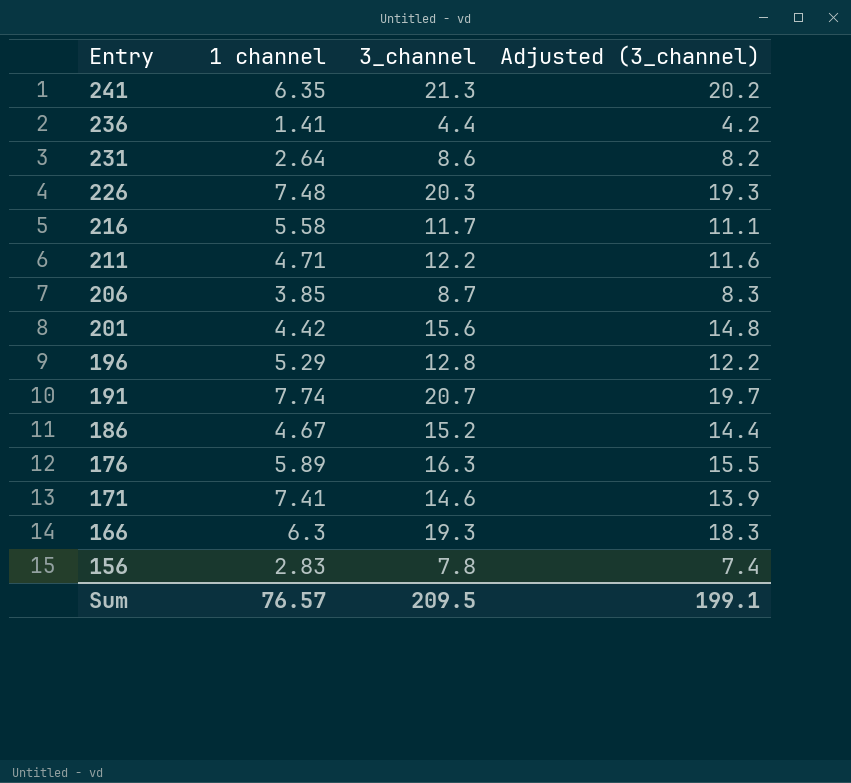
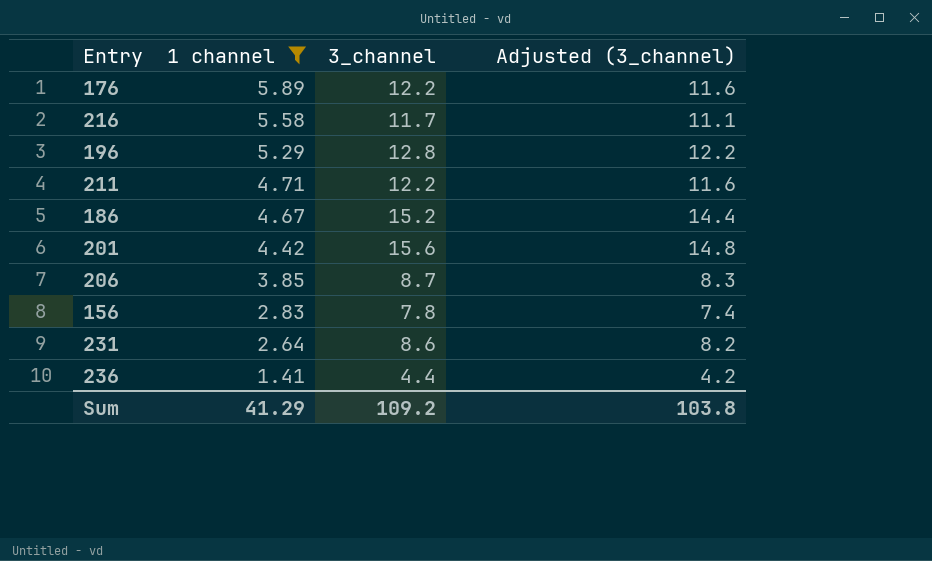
filter: none -> 1 channel <= 5.89
row order: Entry descending -> 1 channel descending
176 | 3_channel: 16.3 -> 12.2
176 | Adjusted (3_channel): 15.5 -> 11.6
Sum | 1 channel: 76.57 -> 41.29
Sum | 3_channel: 209.5 -> 109.2
Sum | Adjusted (3_channel): 199.1 -> 103.8

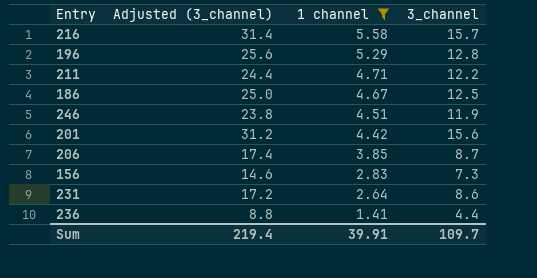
column Adjusted (3_channel) | formula: [3_channel] * 0.95 -> [3_channel] * 2
column Adjusted (3_channel) | position: 4 -> 2
row 176: 5.89 | 12.2 | 11.6 -> none
216 | 3_channel: 11.7 -> 15.7
186 | 3_channel: 15.2 -> 12.5
row 246: none -> 23.8 | 4.51 | 11.9
156 | 3_channel: 7.8 -> 7.3
Sum | Adjusted (3_channel): 103.8 -> 219.4
Sum | 1 channel: 41.29 -> 39.91
Sum | 3_channel: 109.2 -> 109.7

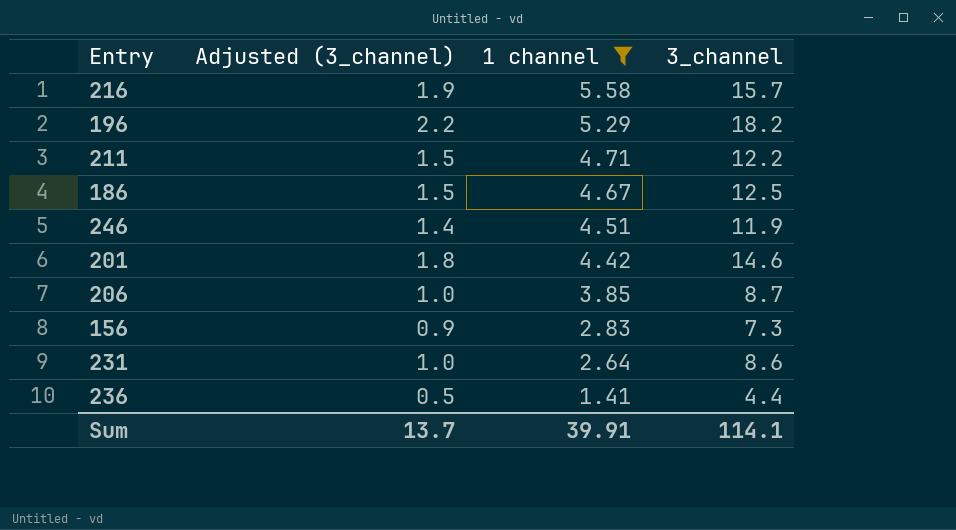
column Adjusted (3_channel) | formula: [3_channel] * 2 -> [3_channel] * 0.12
196 | 3_channel: 12.8 -> 18.2
201 | 3_channel: 15.6 -> 14.6
Sum | Adjusted (3_channel): 219.4 -> 13.7
Sum | 3_channel: 109.7 -> 114.1

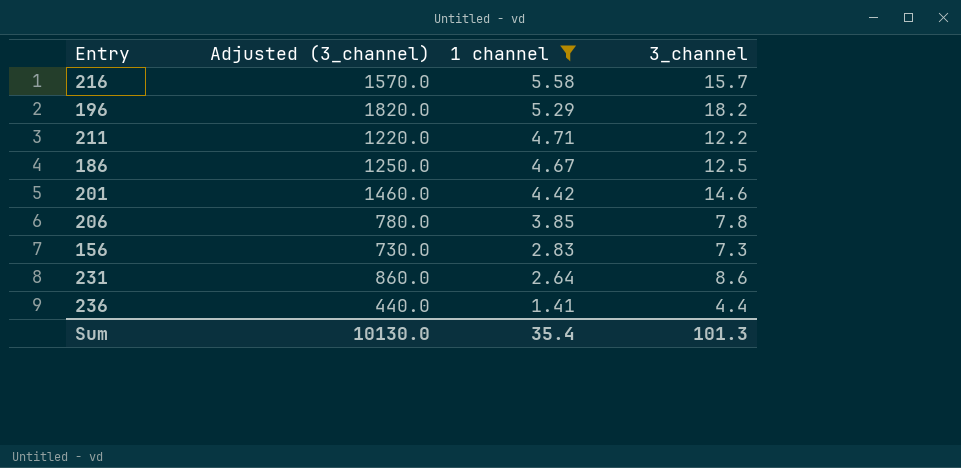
column Adjusted (3_channel) | formula: [3_channel] * 0.12 -> [3_channel] * 100
row 246: 1.4 | 4.51 | 11.9 -> none
206 | 3_channel: 8.7 -> 7.8
Sum | Adjusted (3_channel): 13.7 -> 10130.0
Sum | 1 channel: 39.91 -> 35.4
Sum | 3_channel: 114.1 -> 101.3

